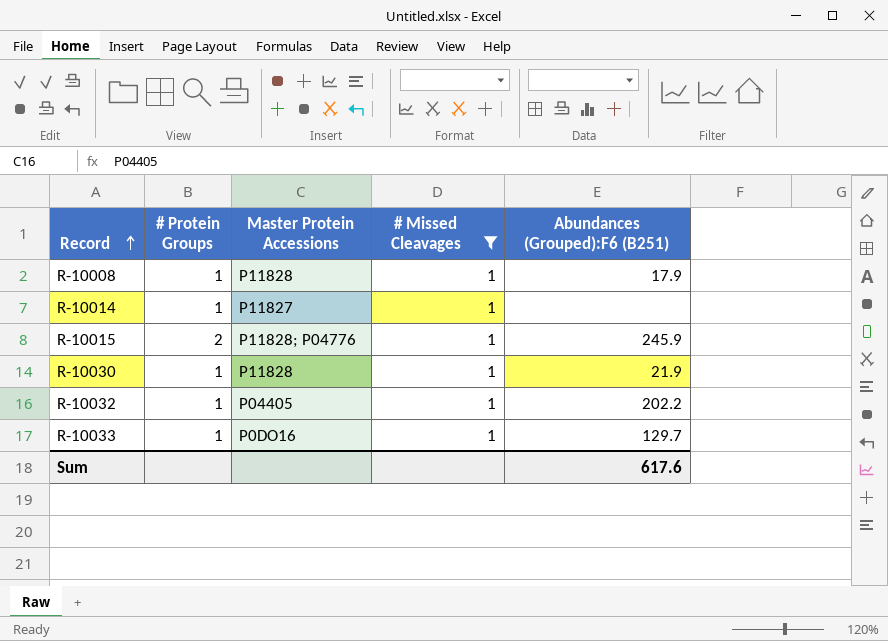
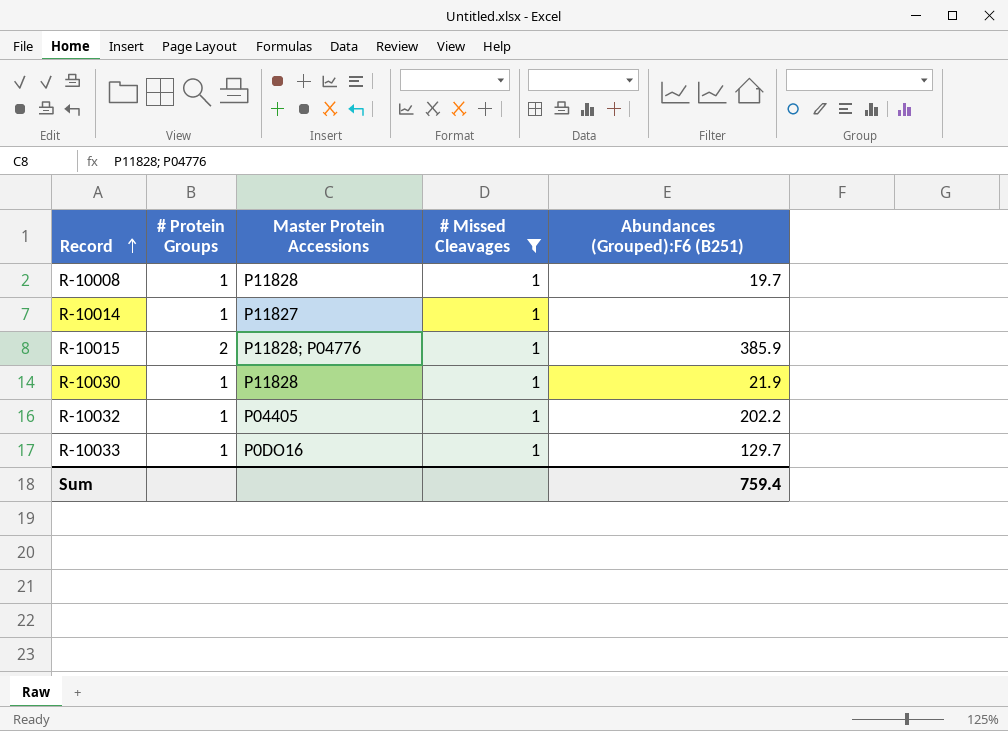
R-10008 | Abundances (Grouped):F6 (B251): 17.9 -> 19.7
R-10015 | Abundances (Grouped):F6 (B251): 245.9 -> 385.9
Sum | Abundances (Grouped):F6 (B251): 617.6 -> 759.4

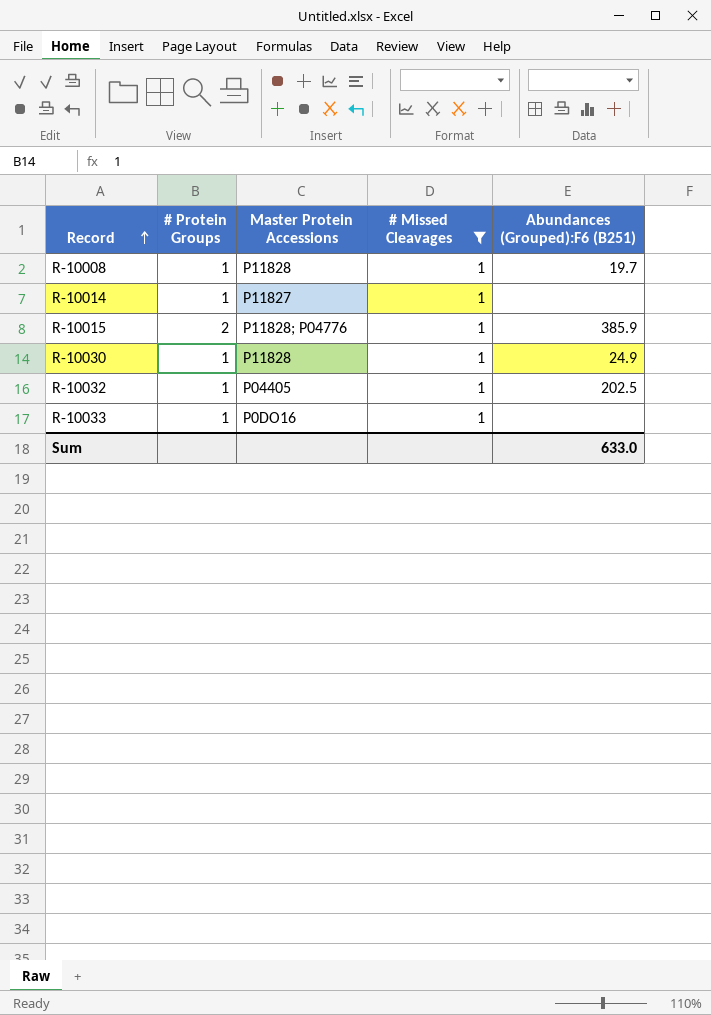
R-10030 | Abundances (Grouped):F6 (B251): 21.9 -> 24.9
R-10032 | Abundances (Grouped):F6 (B251): 202.2 -> 202.5
R-10033 | Abundances (Grouped):F6 (B251): 129.7 -> none
Sum | Abundances (Grouped):F6 (B251): 759.4 -> 633.0

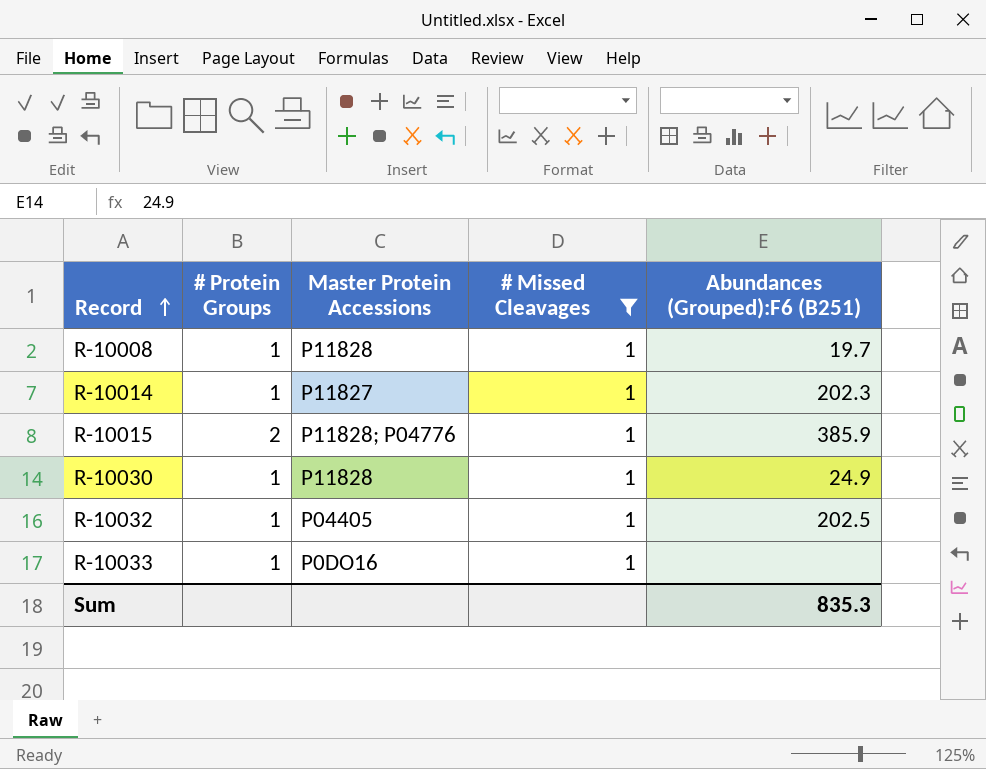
R-10014 | Abundances (Grouped):F6 (B251): none -> 202.3
Sum | Abundances (Grouped):F6 (B251): 633.0 -> 835.3

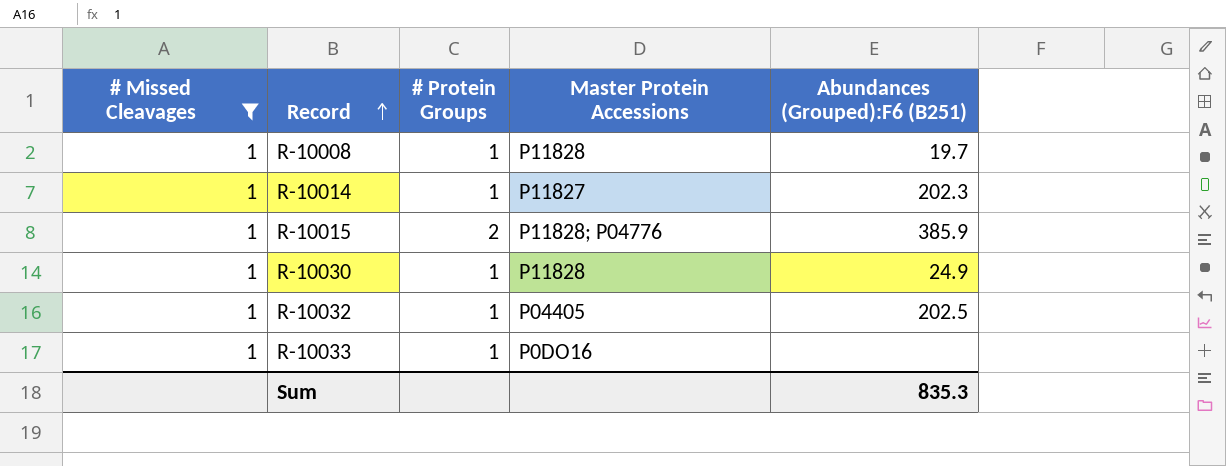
column # Missed Cleavages | position: 4 -> 1

